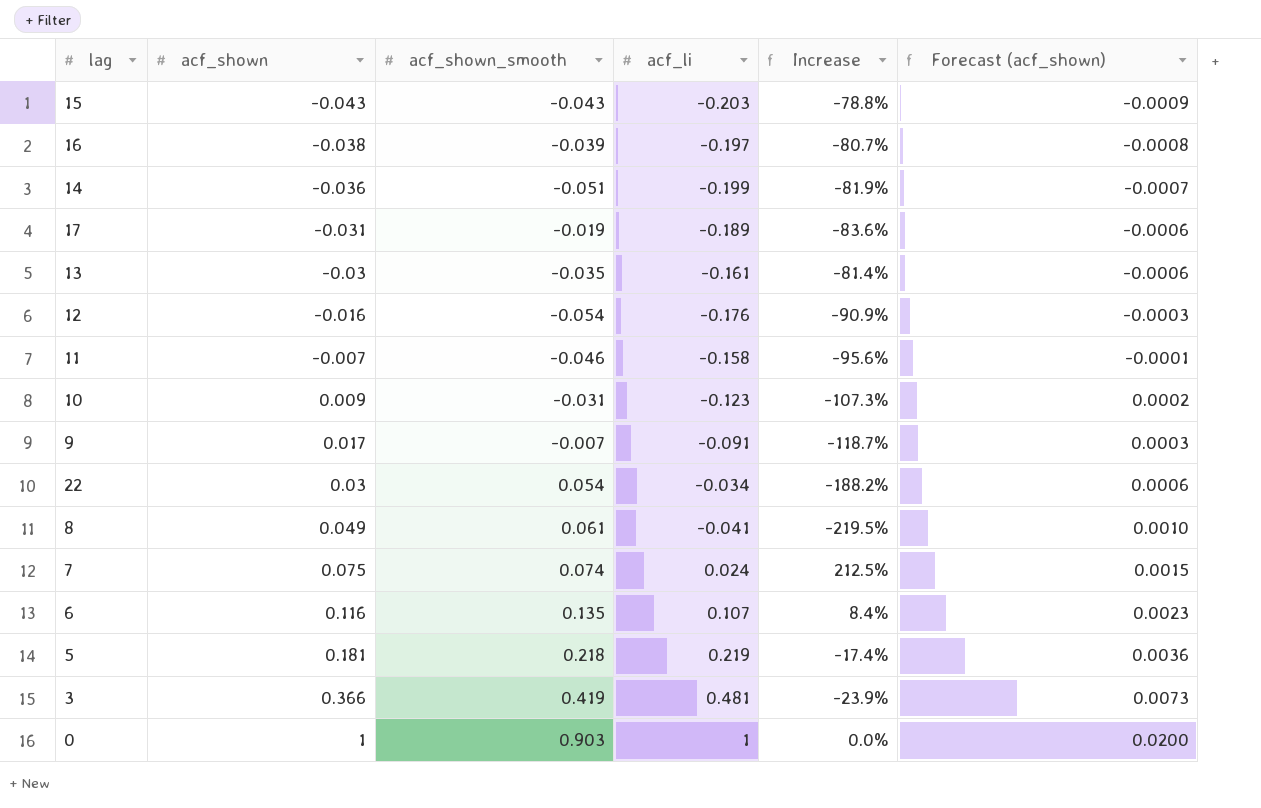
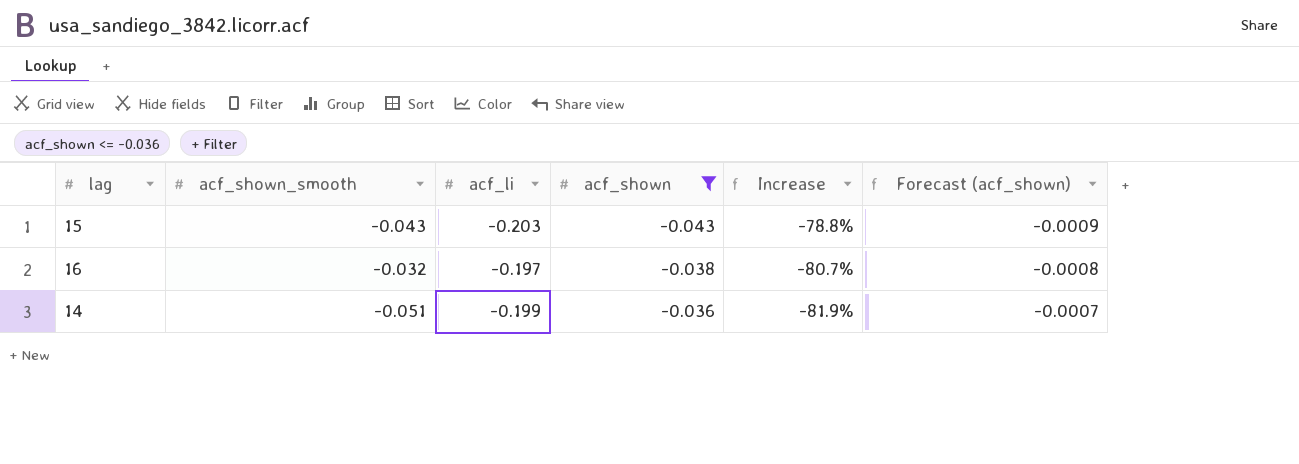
filter: none -> acf_shown <= -0.036
column acf_shown | position: 2 -> 4
16 | acf_shown_smooth: -0.039 -> -0.032

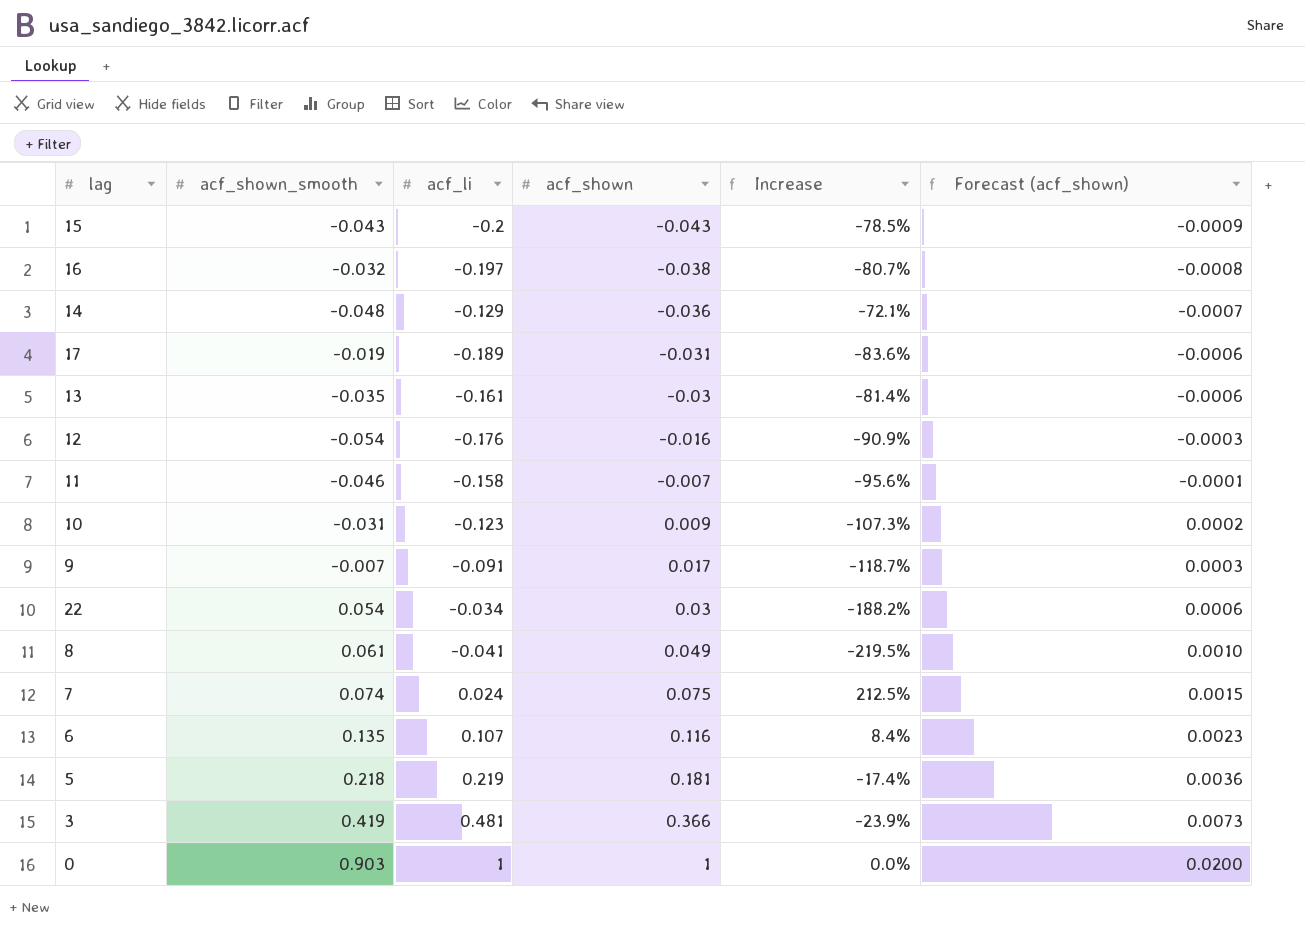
filter: acf_shown <= -0.036 -> none
15 | acf_li: -0.203 -> -0.2
15 | Increase: -78.8% -> -78.5%
14 | acf_shown_smooth: -0.051 -> -0.048
14 | acf_li: -0.199 -> -0.129
14 | Increase: -81.9% -> -72.1%

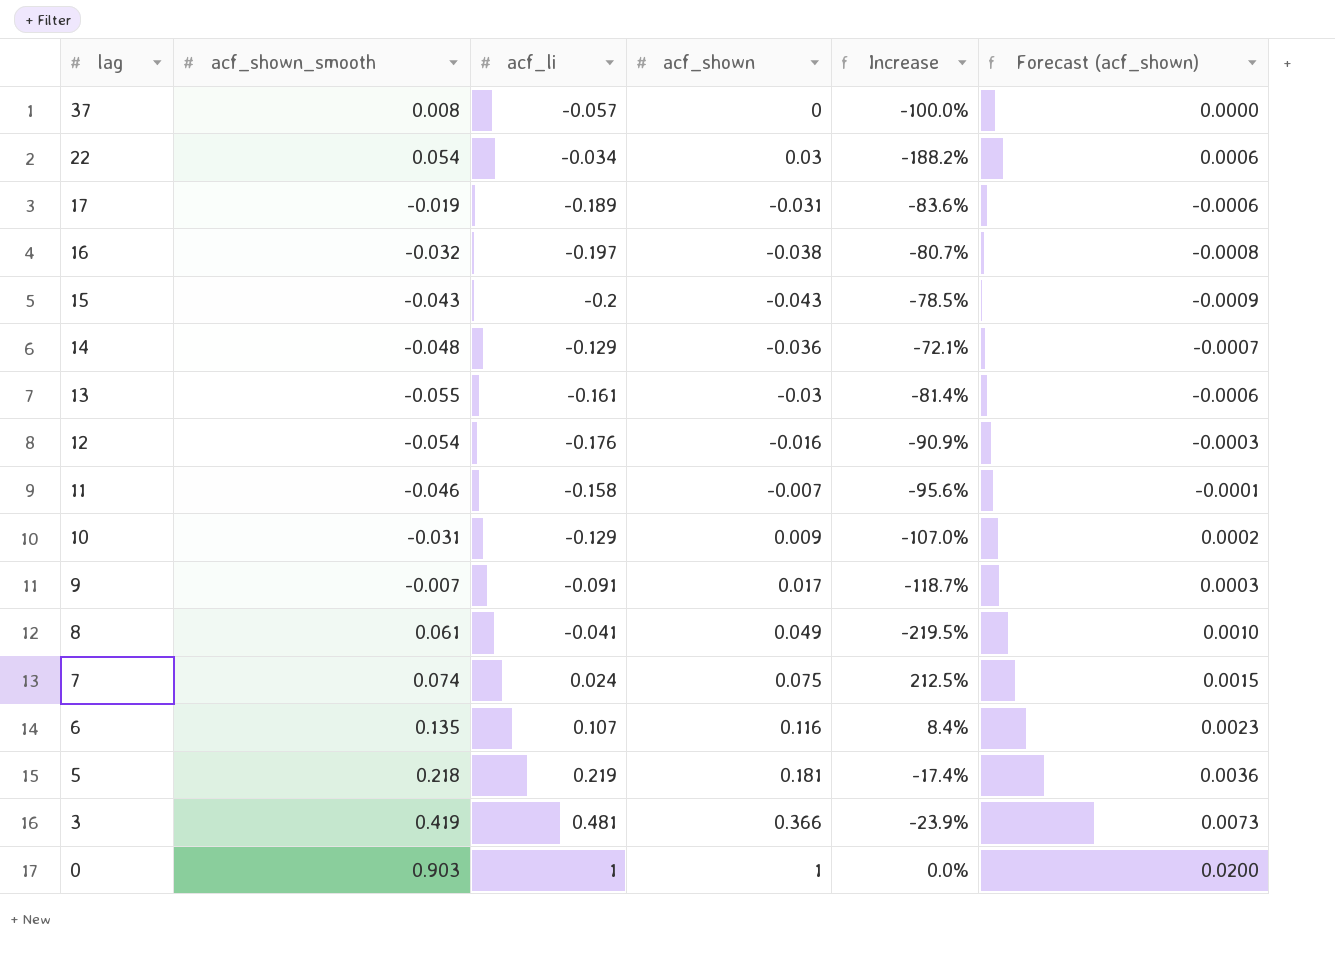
row order: acf_shown ascending -> lag descending
row 37: none -> 0.008 | -0.057 | 0 | -100.0% | 0.0000
13 | acf_shown_smooth: -0.035 -> -0.055
10 | acf_li: -0.123 -> -0.129
10 | Increase: -107.3% -> -107.0%

